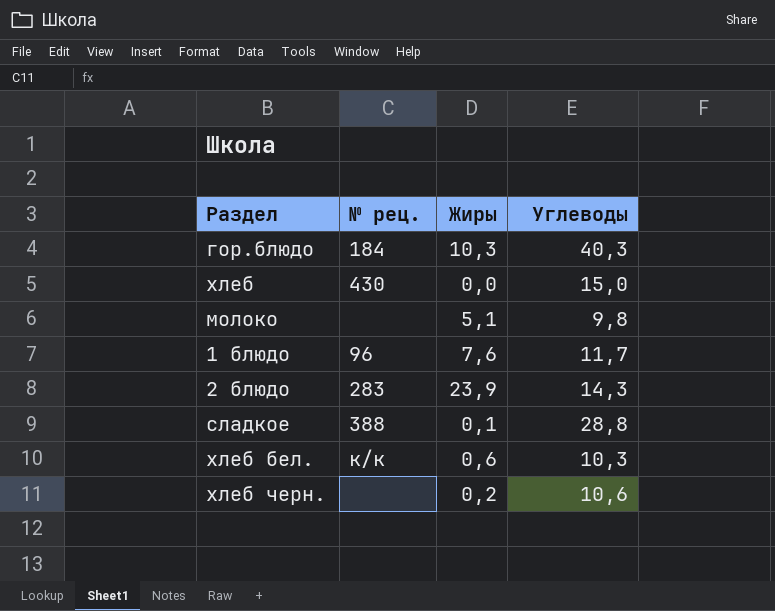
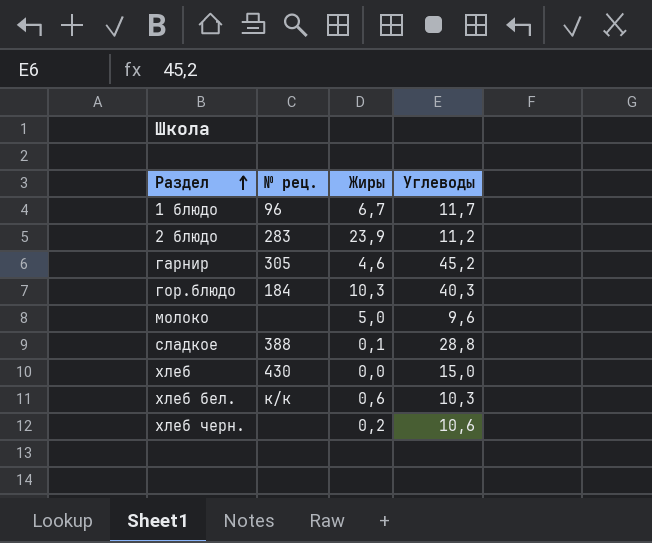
row order: none -> Раздел ascending
1 блюдо | Жиры: 7,6 -> 6,7
2 блюдо | Углеводы: 14,3 -> 11,2
row гарнир: none -> 305 | 4,6 | 45,2
молоко | Жиры: 5,1 -> 5,0
молоко | Углеводы: 9,8 -> 9,6

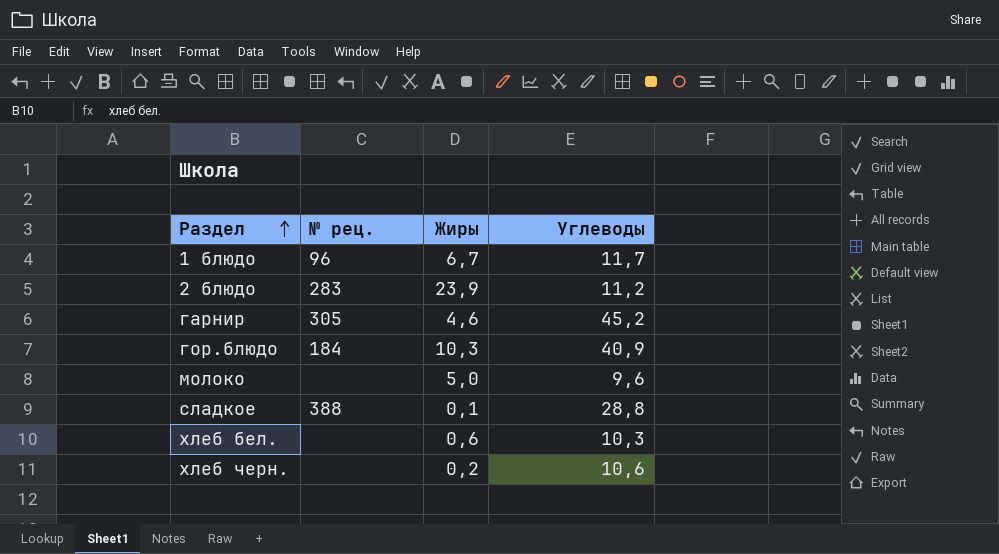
row хлеб: 430 | 0,0 | 15,0 -> none
гор.блюдо | Углеводы: 40,3 -> 40,9
хлеб бел. | № рец.: к/к -> none

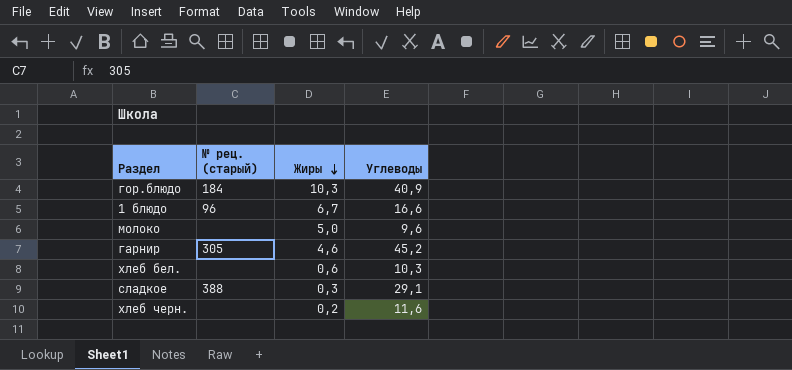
row order: Раздел ascending -> Жиры descending
column name: № рец. -> № рец. (старый)
row 2 блюдо: 283 | 23,9 | 11,2 -> none
1 блюдо | Углеводы: 11,7 -> 16,6
сладкое | Жиры: 0,1 -> 0,3
сладкое | Углеводы: 28,8 -> 29,1
хлеб черн. | Углеводы: 10,6 -> 11,6

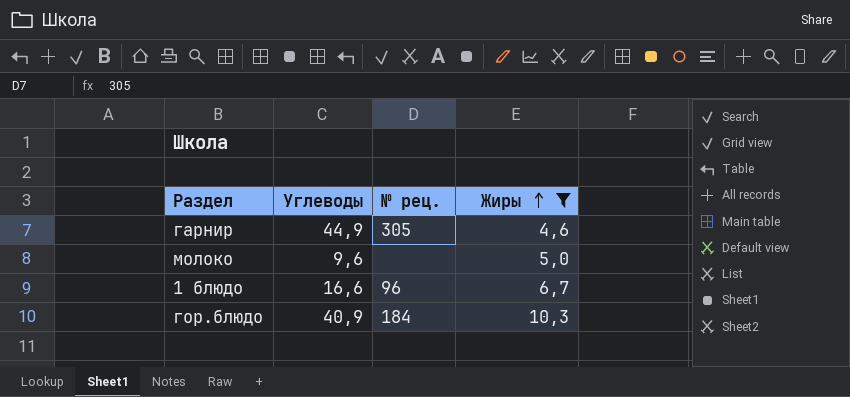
filter: none -> Жиры >= 4,6
row order: Жиры descending -> Жиры ascending
column Углеводы | position: 4 -> 2
column name: № рец. (старый) -> № рец.
гарнир | Углеводы: 45,2 -> 44,9

